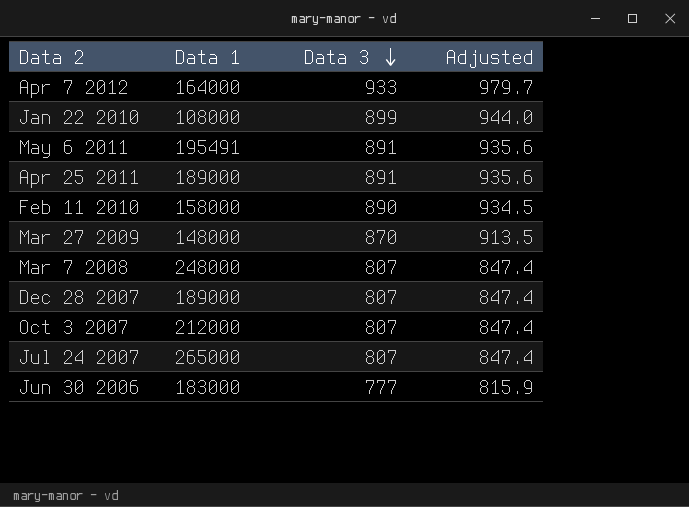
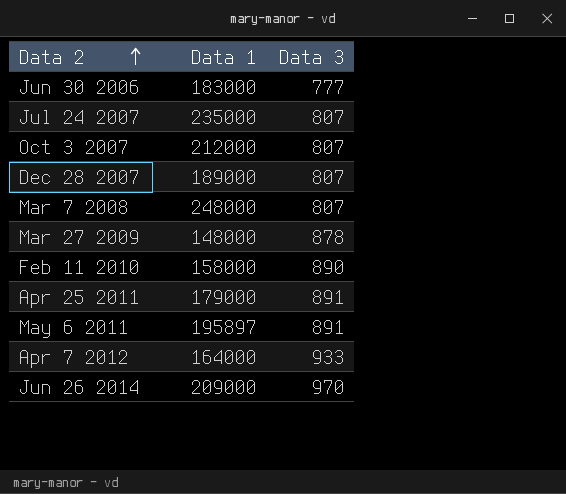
row order: Data 3 descending -> Data 2 ascending
column Adjusted | formula: [Data 3] * 1.05 -> none
row Jan 22 2010: 108000 | 899 | 944.0 -> none
Jul 24 2007 | Data 1: 265000 -> 235000
Mar 27 2009 | Data 3: 870 -> 878
Apr 25 2011 | Data 1: 189000 -> 179000
May 6 2011 | Data 1: 195491 -> 195897
row Jun 26 2014: none -> 209000 | 970

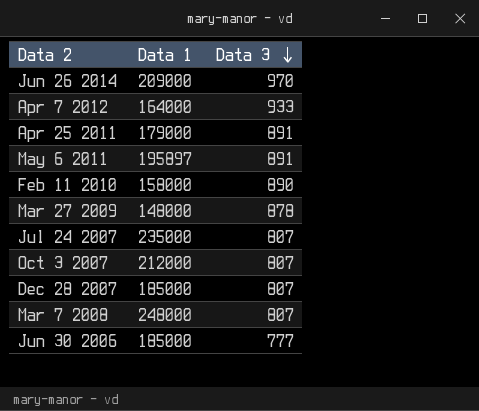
row order: Data 2 ascending -> Data 3 descending
Dec 28 2007 | Data 1: 189000 -> 185000
Jun 30 2006 | Data 1: 183000 -> 185000

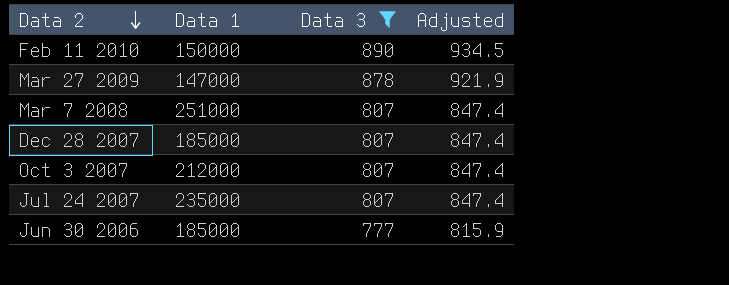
filter: none -> Data 3 <= 890
row order: Data 3 descending -> Data 2 descending
column Adjusted | formula: none -> [Data 3] * 1.05
Feb 11 2010 | Data 1: 158000 -> 150000
Mar 27 2009 | Data 1: 148000 -> 147000
Mar 7 2008 | Data 1: 248000 -> 251000

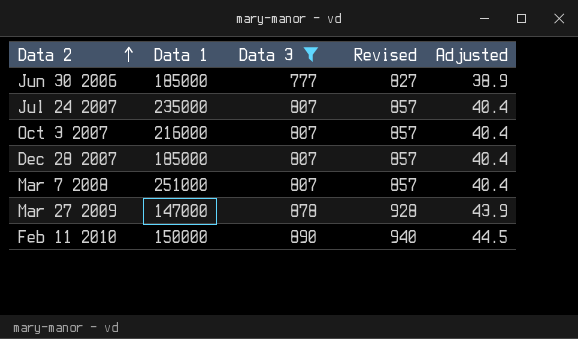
row order: Data 2 descending -> Data 2 ascending
column Revised | formula: none -> [Data 3] + 50
column Adjusted | formula: [Data 3] * 1.05 -> [Data 3] * 0.05
Oct 3 2007 | Data 1: 212000 -> 216000

